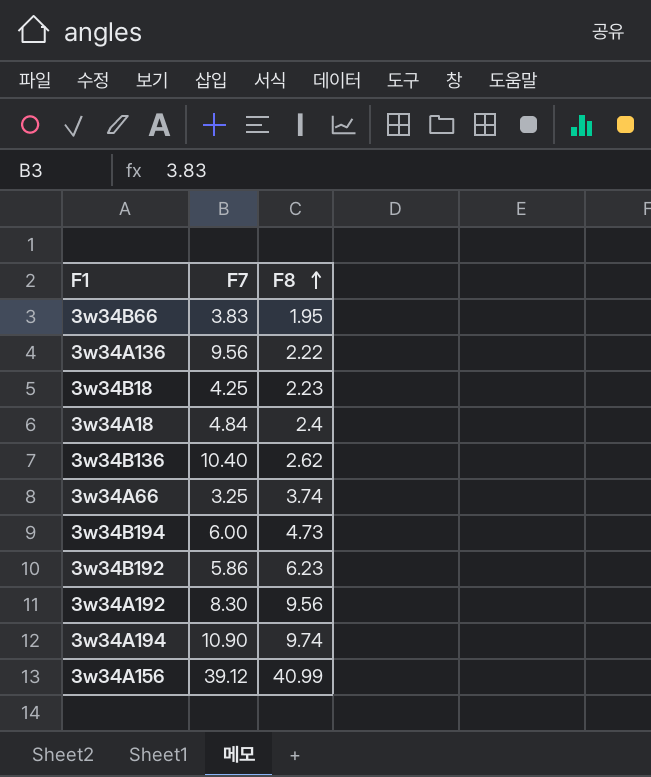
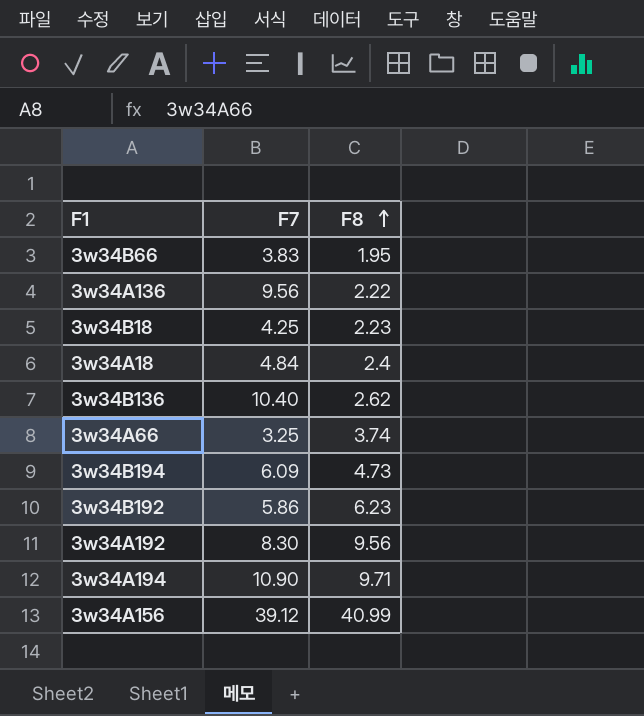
3w34B194 | F7: 6.00 -> 6.09
3w34A194 | F8: 9.74 -> 9.71

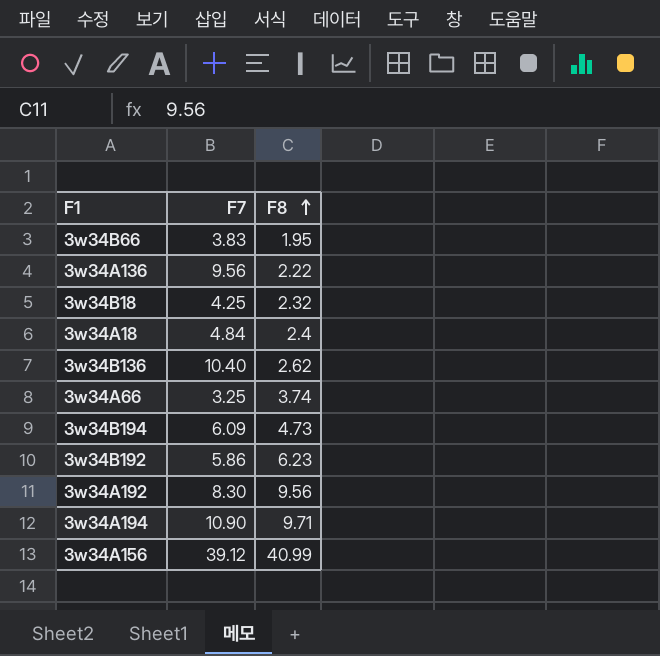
3w34B18 | F8: 2.23 -> 2.32

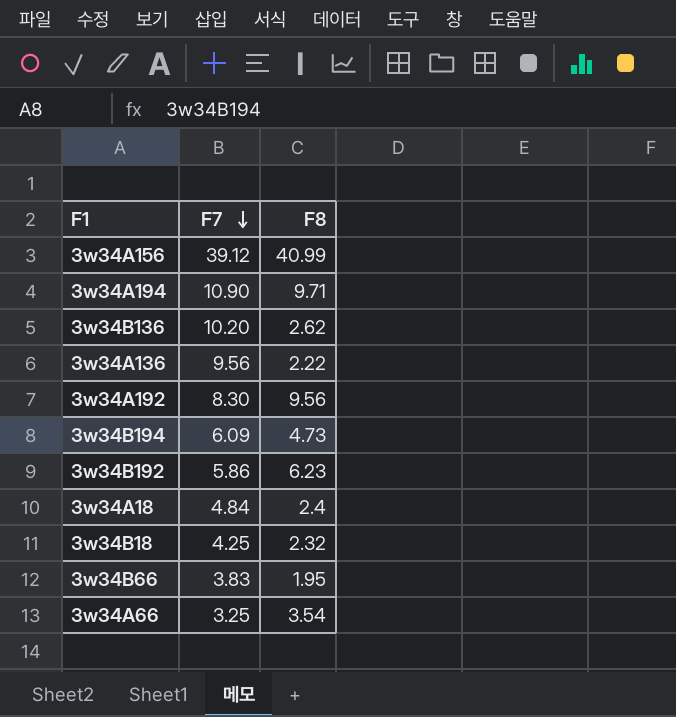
row order: F8 ascending -> F7 descending
3w34B136 | F7: 10.40 -> 10.20
3w34A66 | F8: 3.74 -> 3.54

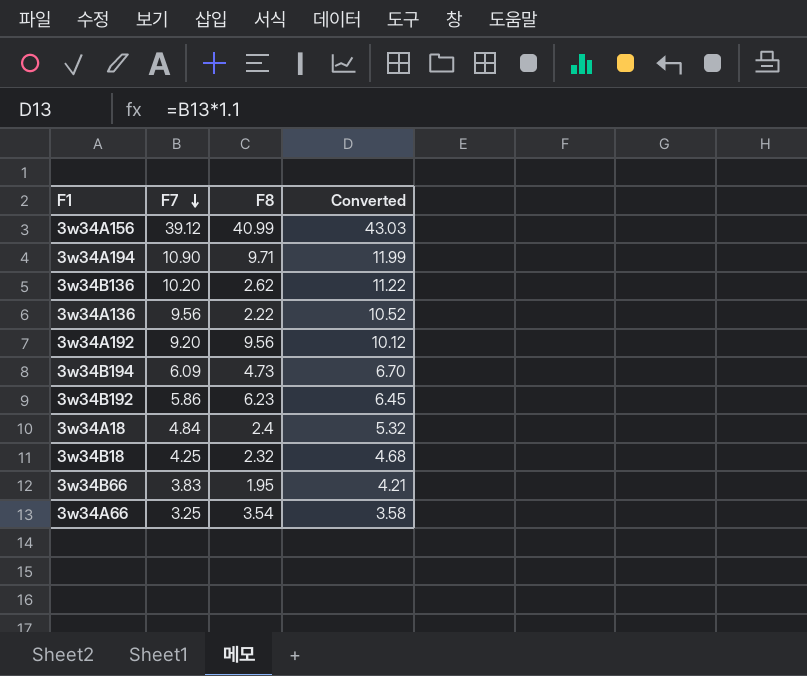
column Converted | formula: none -> [F7] * 1.1
3w34A192 | F7: 8.30 -> 9.20

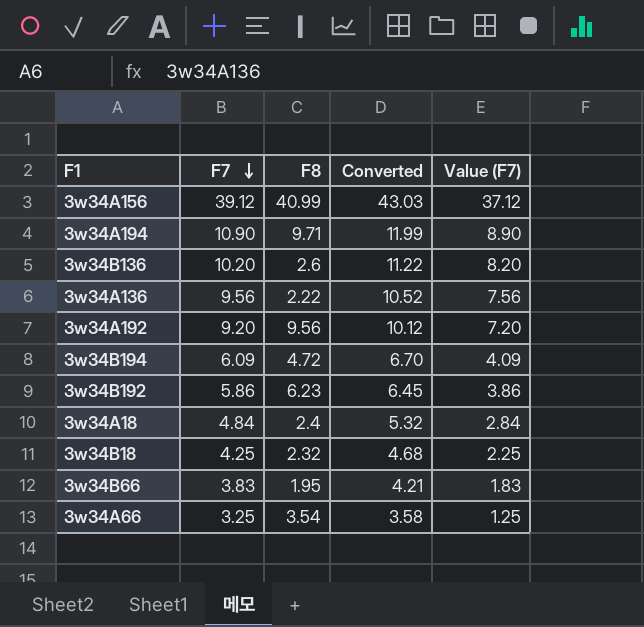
column Value (F7) | formula: none -> [F7] - 2
3w34B136 | F8: 2.62 -> 2.6
3w34B194 | F8: 4.73 -> 4.72

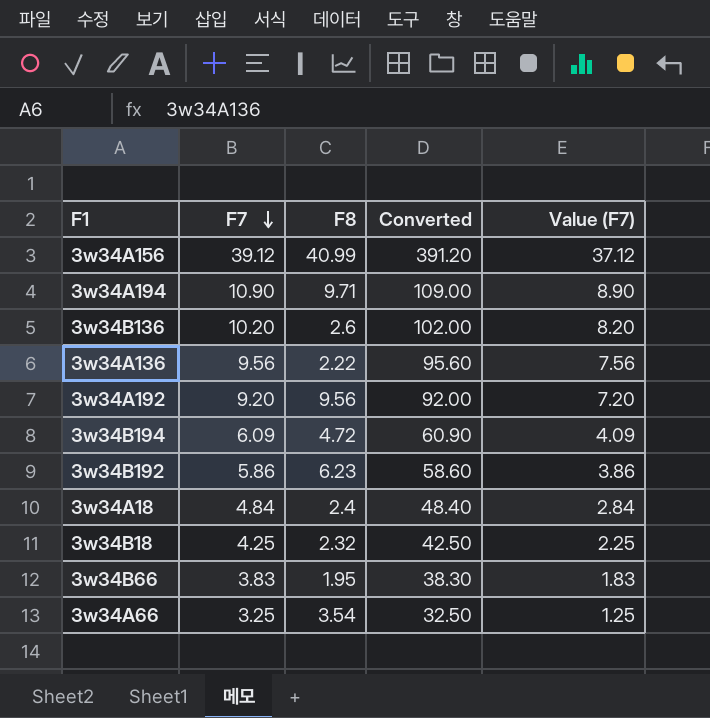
column Converted | formula: [F7] * 1.1 -> [F7] * 10

